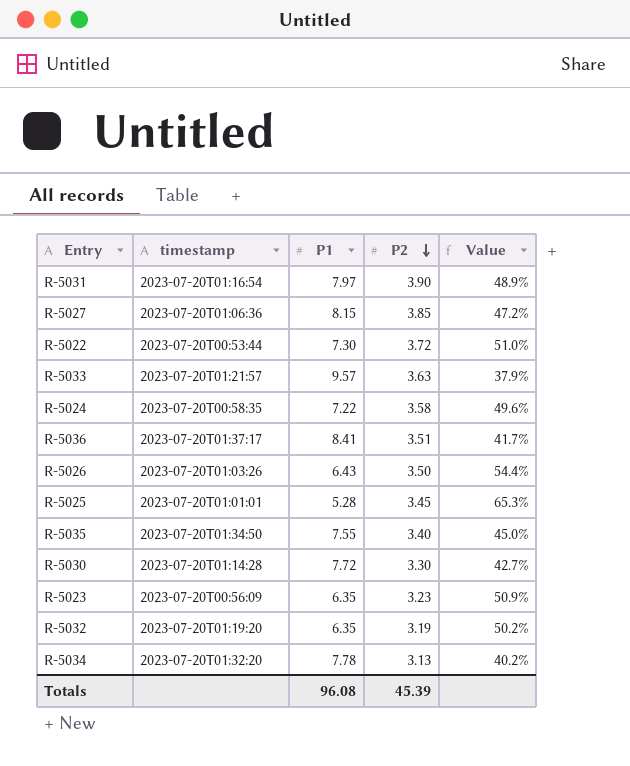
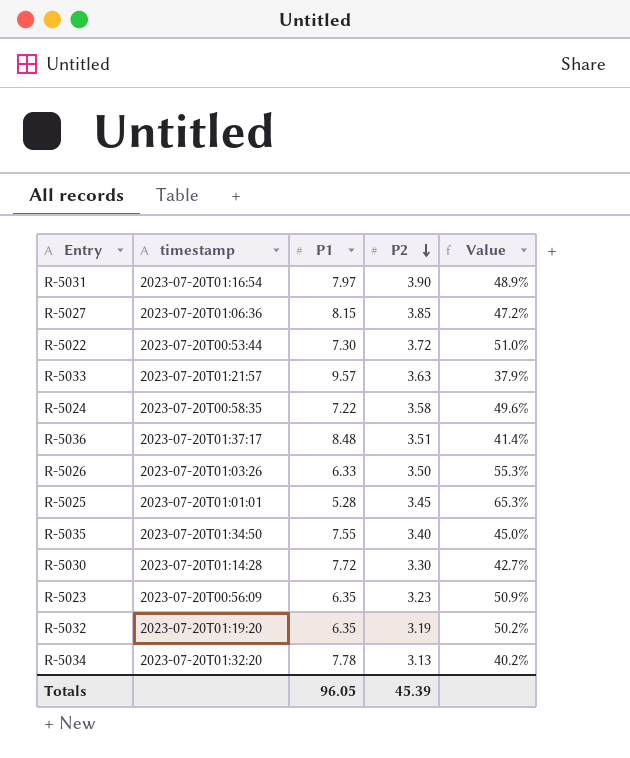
R-5036 | P1: 8.41 -> 8.48
R-5036 | Value: 41.7% -> 41.4%
R-5026 | P1: 6.43 -> 6.33
R-5026 | Value: 54.4% -> 55.3%
Totals | P1: 96.08 -> 96.05

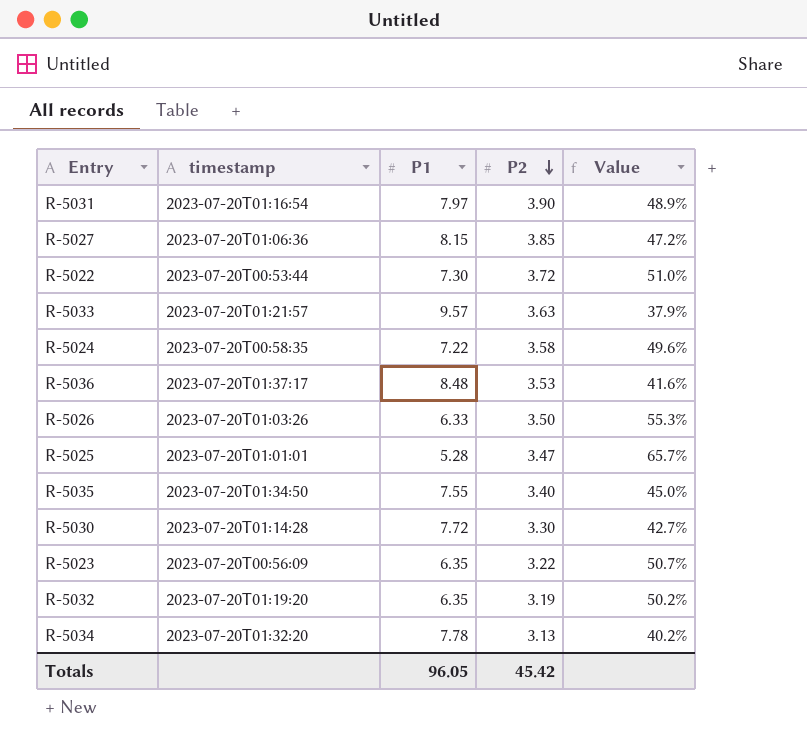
R-5036 | P2: 3.51 -> 3.53
R-5036 | Value: 41.4% -> 41.6%
R-5025 | P2: 3.45 -> 3.47
R-5025 | Value: 65.3% -> 65.7%
R-5023 | P2: 3.23 -> 3.22
R-5023 | Value: 50.9% -> 50.7%
Totals | P2: 45.39 -> 45.42

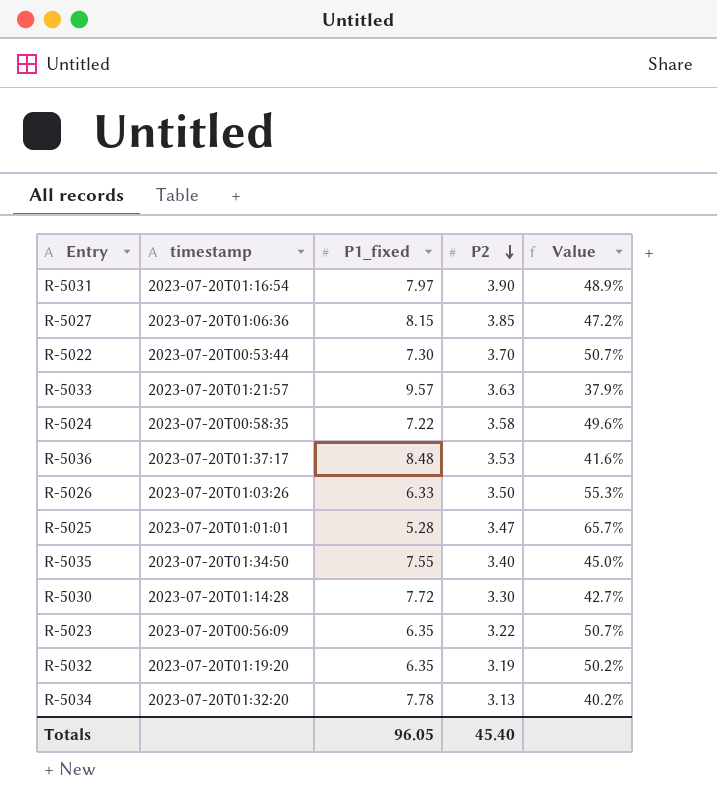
column name: P1 -> P1_fixed
R-5022 | P2: 3.72 -> 3.70
R-5022 | Value: 51.0% -> 50.7%
Totals | P2: 45.42 -> 45.40

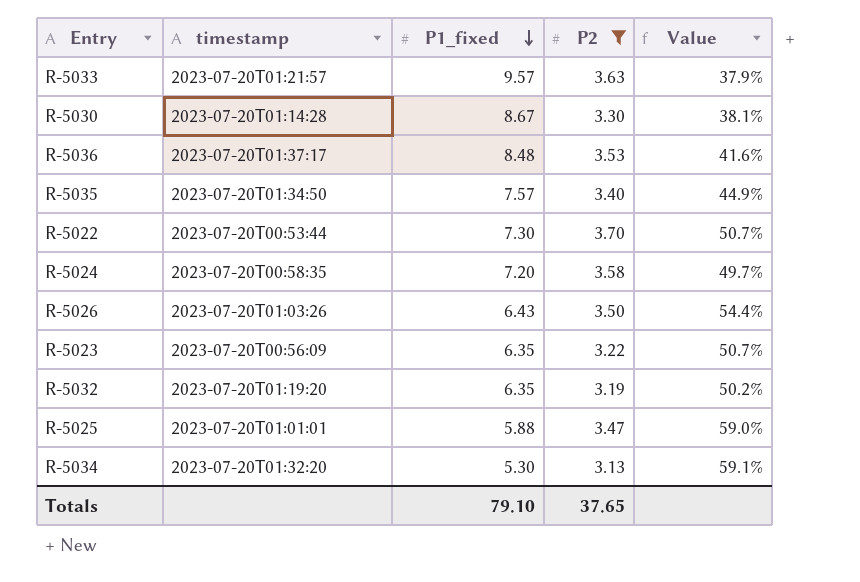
filter: none -> P2 <= 3.70
row order: P2 descending -> P1_fixed descending
R-5030 | P1_fixed: 7.72 -> 8.67
R-5030 | Value: 42.7% -> 38.1%
R-5035 | P1_fixed: 7.55 -> 7.57
R-5035 | Value: 45.0% -> 44.9%
R-5024 | P1_fixed: 7.22 -> 7.20
R-5024 | Value: 49.6% -> 49.7%
R-5026 | P1_fixed: 6.33 -> 6.43
R-5026 | Value: 55.3% -> 54.4%
R-5025 | P1_fixed: 5.28 -> 5.88
R-5025 | Value: 65.7% -> 59.0%
R-5034 | P1_fixed: 7.78 -> 5.30
R-5034 | Value: 40.2% -> 59.1%
Totals | P1_fixed: 96.05 -> 79.10
Totals | P2: 45.40 -> 37.65

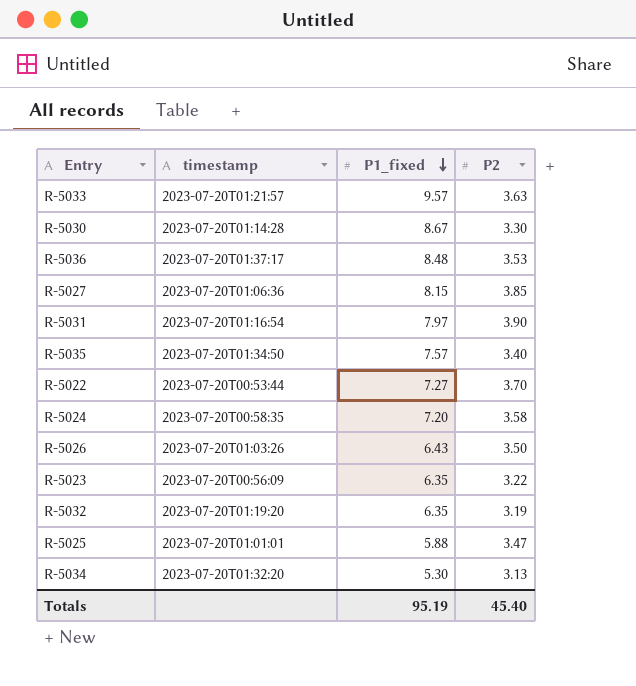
filter: P2 <= 3.70 -> none
column Value | formula: [P2] / [P1_fixed] -> none
R-5022 | P1_fixed: 7.30 -> 7.27
Totals | P1_fixed: 79.10 -> 95.19
Totals | P2: 37.65 -> 45.40

